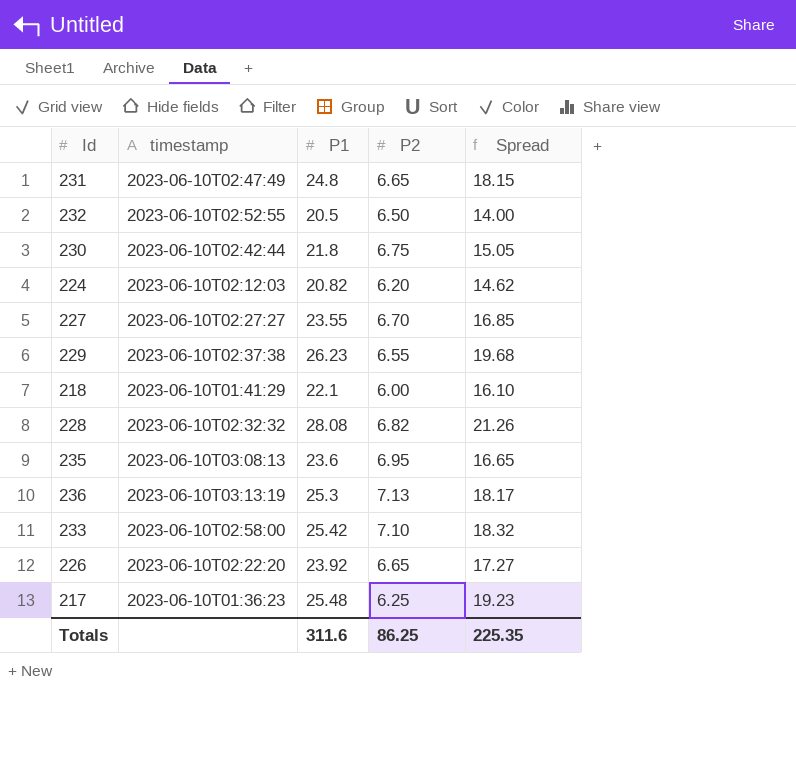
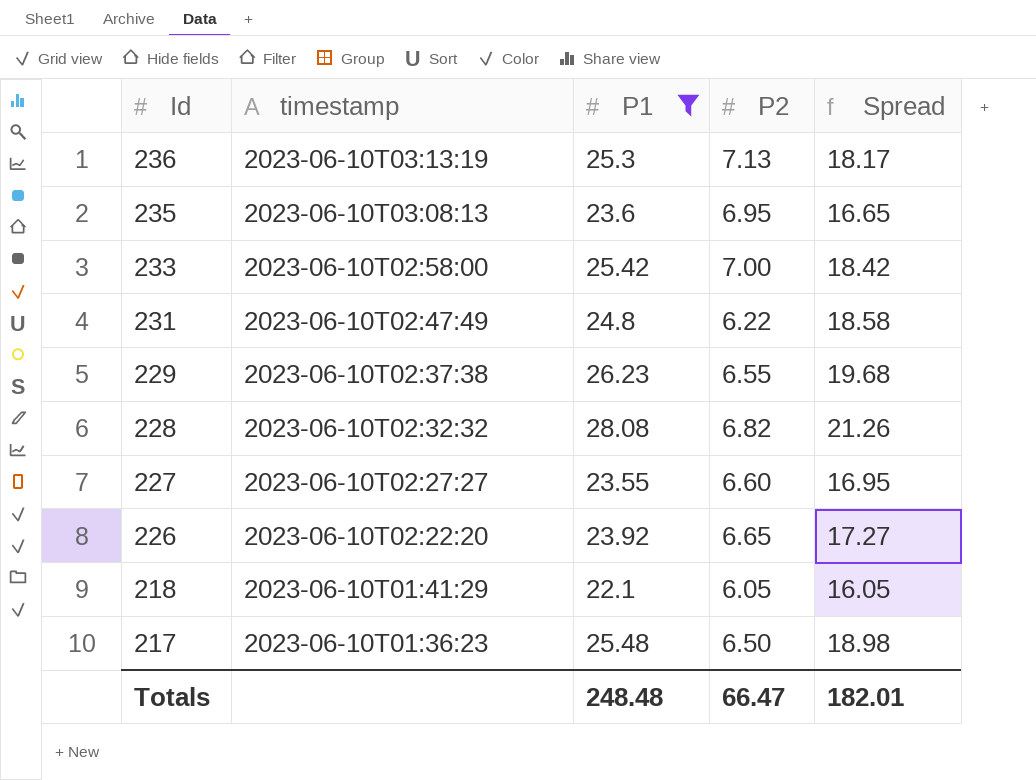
filter: none -> P1 >= 22.1
row order: none -> Id descending
233 | P2: 7.10 -> 7.00
233 | Spread: 18.32 -> 18.42
231 | P2: 6.65 -> 6.22
231 | Spread: 18.15 -> 18.58
227 | P2: 6.70 -> 6.60
227 | Spread: 16.85 -> 16.95
218 | P2: 6.00 -> 6.05
218 | Spread: 16.10 -> 16.05
217 | P2: 6.25 -> 6.50
217 | Spread: 19.23 -> 18.98
Totals | P1: 311.6 -> 248.48
Totals | P2: 86.25 -> 66.47
Totals | Spread: 225.35 -> 182.01

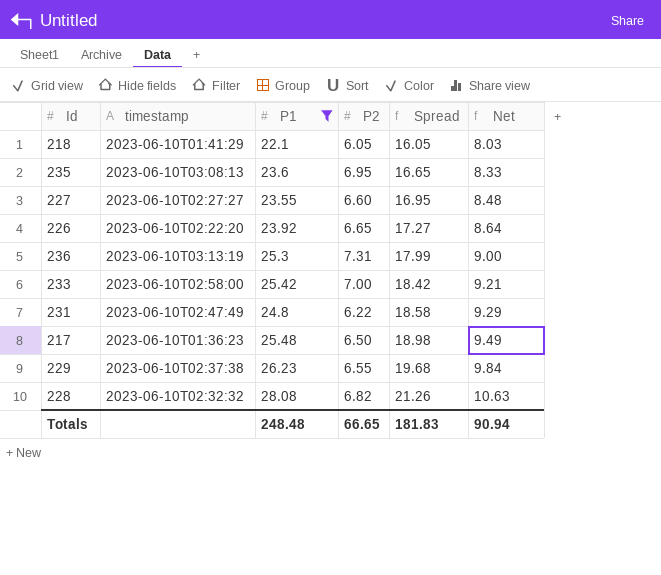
row order: Id descending -> Spread ascending
column Net | formula: none -> [Spread] * 0.5
236 | P2: 7.13 -> 7.31
236 | Spread: 18.17 -> 17.99
Totals | P2: 66.47 -> 66.65
Totals | Spread: 182.01 -> 181.83

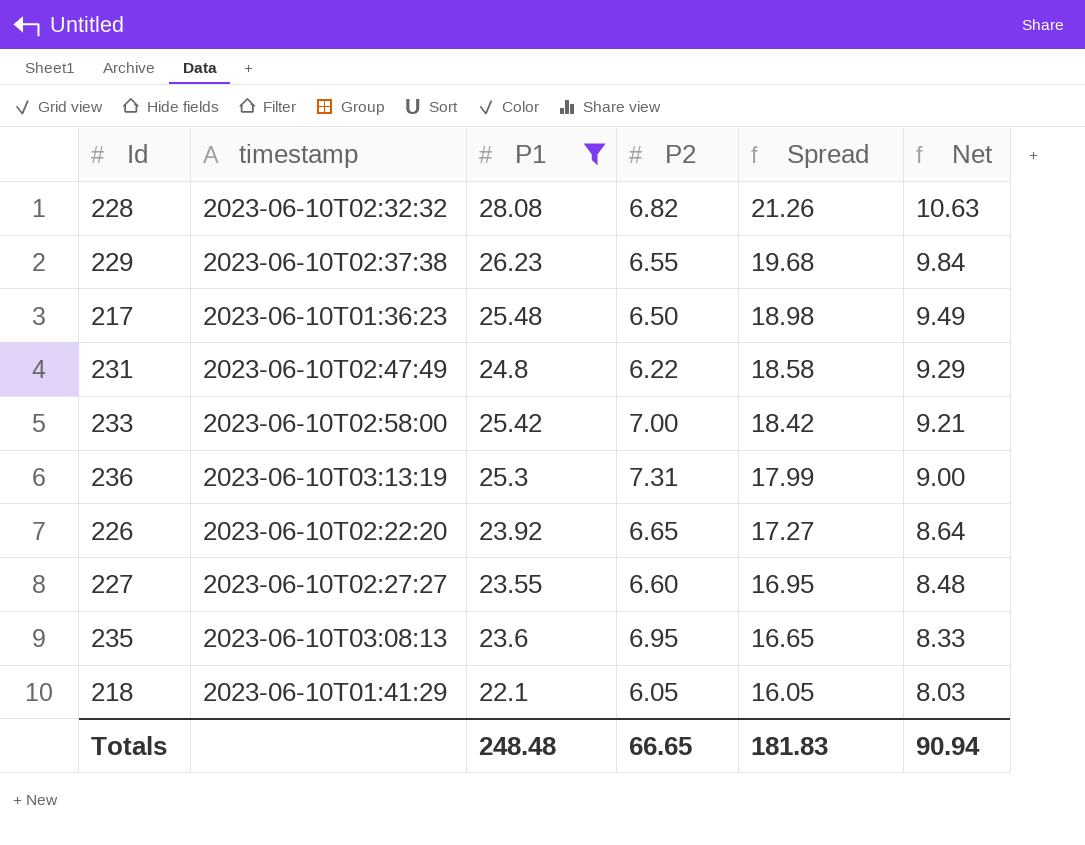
row order: Spread ascending -> Spread descending

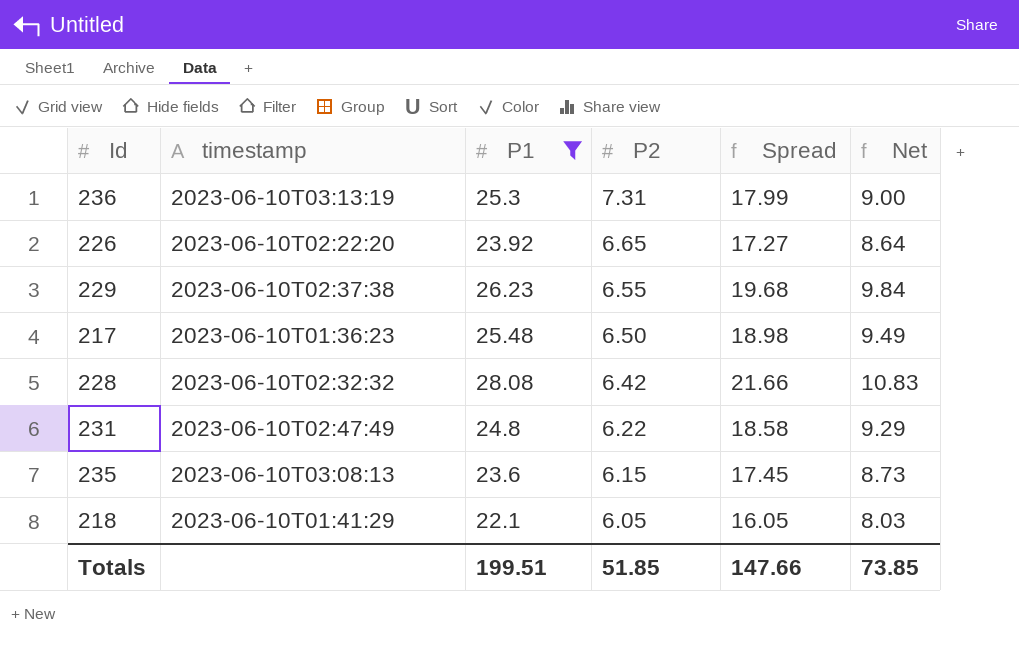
row order: Spread descending -> P2 descending
row 233: 2023-06-10T02:58:00 | 25.42 | 7.00 | 18.42 | 9.21 -> none
row 227: 2023-06-10T02:27:27 | 23.55 | 6.60 | 16.95 | 8.48 -> none
228 | P2: 6.82 -> 6.42
228 | Spread: 21.26 -> 21.66
228 | Net: 10.63 -> 10.83
235 | P2: 6.95 -> 6.15
235 | Spread: 16.65 -> 17.45
235 | Net: 8.33 -> 8.73
Totals | P1: 248.48 -> 199.51
Totals | P2: 66.65 -> 51.85
Totals | Spread: 181.83 -> 147.66
Totals | Net: 90.94 -> 73.85

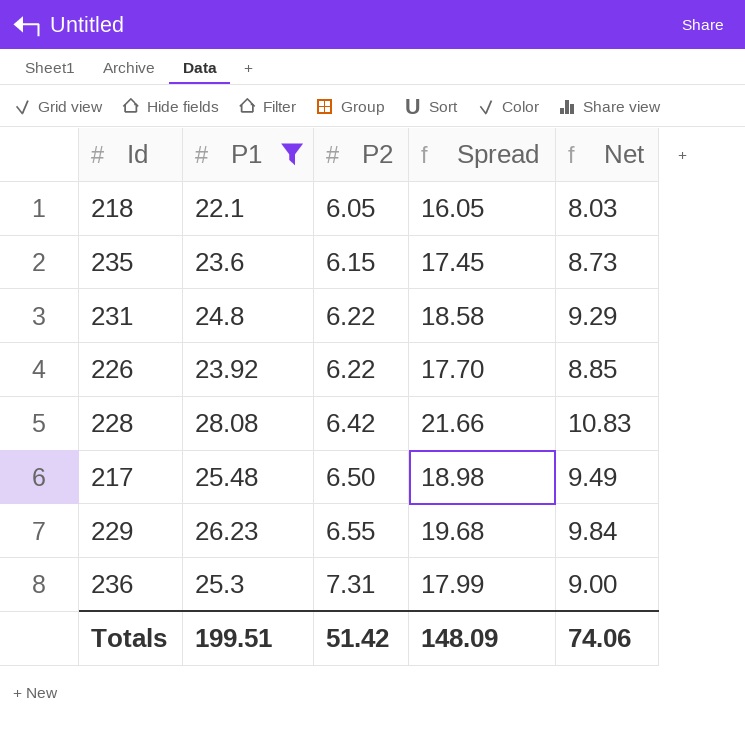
row order: P2 descending -> P2 ascending
column timestamp | position: 2 -> none
226 | P2: 6.65 -> 6.22
226 | Spread: 17.27 -> 17.70
226 | Net: 8.64 -> 8.85
Totals | P2: 51.85 -> 51.42
Totals | Spread: 147.66 -> 148.09
Totals | Net: 73.85 -> 74.06

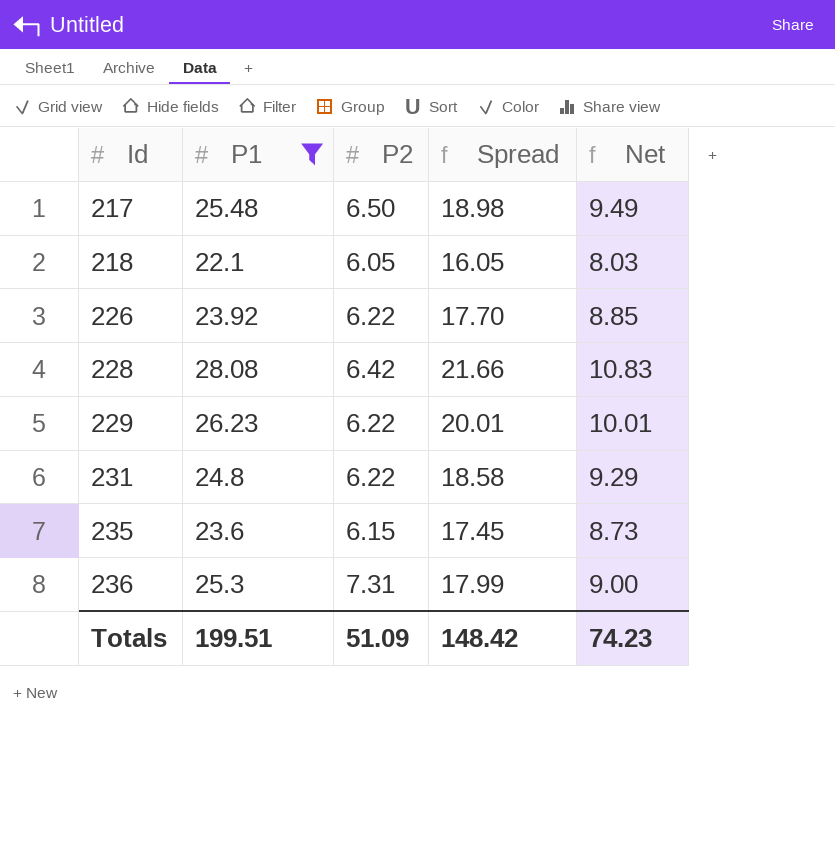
row order: P2 ascending -> Id ascending
229 | P2: 6.55 -> 6.22
229 | Spread: 19.68 -> 20.01
229 | Net: 9.84 -> 10.01
Totals | P2: 51.42 -> 51.09
Totals | Spread: 148.09 -> 148.42
Totals | Net: 74.06 -> 74.23

